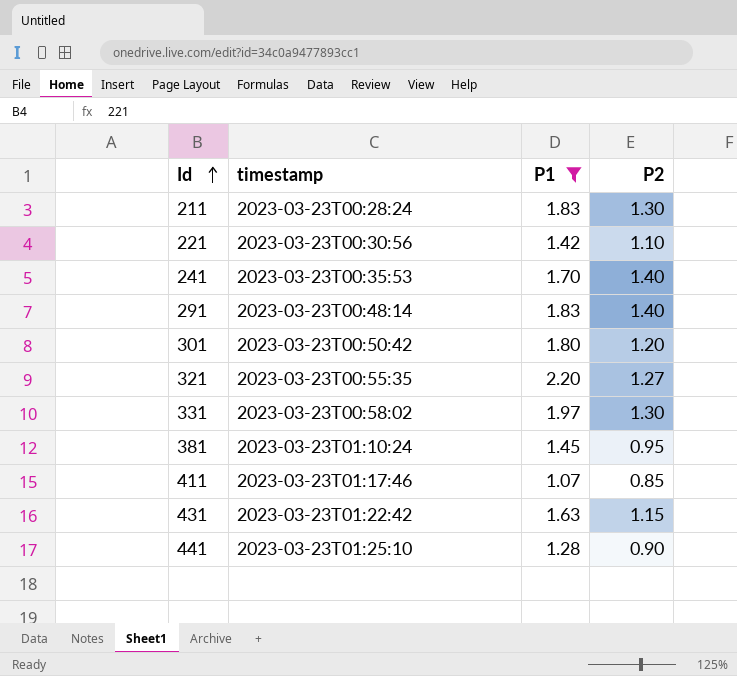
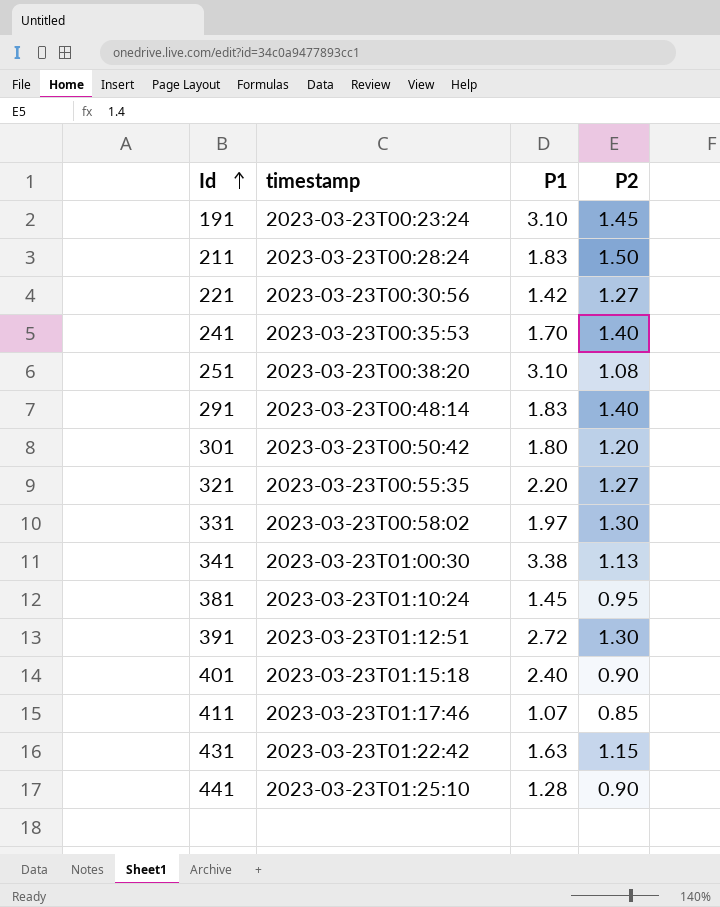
filter: P1 <= 2.20 -> none
211 | P2: 1.30 -> 1.50
221 | P2: 1.10 -> 1.27

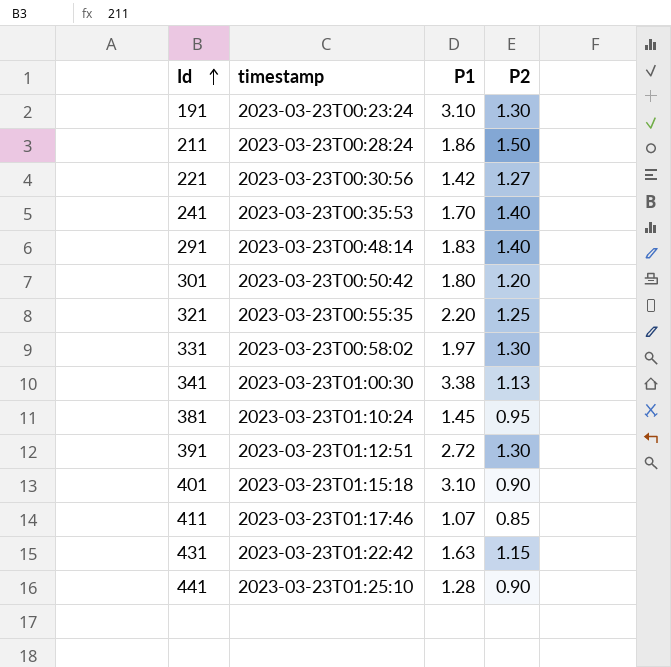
row 251: 2023-03-23T00:38:20 | 3.10 | 1.08 -> none
191 | P2: 1.45 -> 1.30
211 | P1: 1.83 -> 1.86
321 | P2: 1.27 -> 1.25
401 | P1: 2.40 -> 3.10

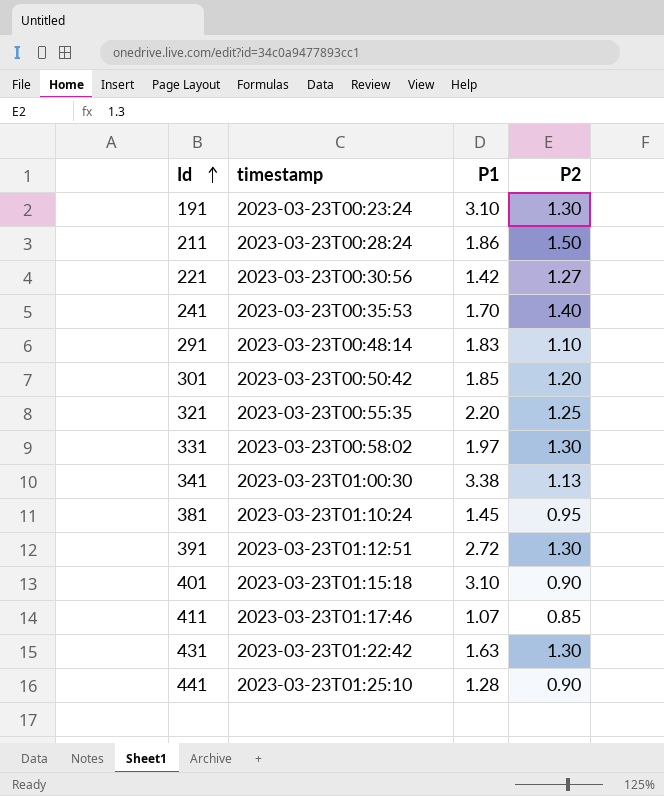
291 | P2: 1.40 -> 1.10
301 | P1: 1.80 -> 1.85
431 | P2: 1.15 -> 1.30

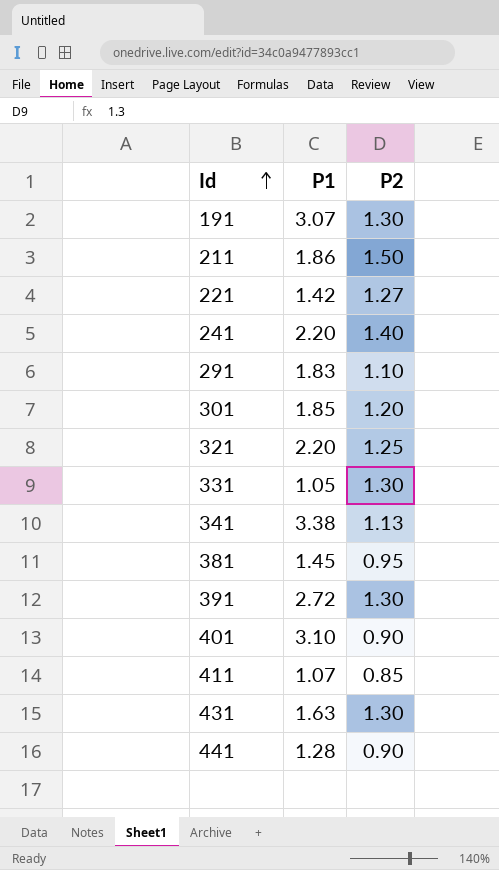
column timestamp | position: 2 -> none
191 | P1: 3.10 -> 3.07
241 | P1: 1.70 -> 2.20
331 | P1: 1.97 -> 1.05

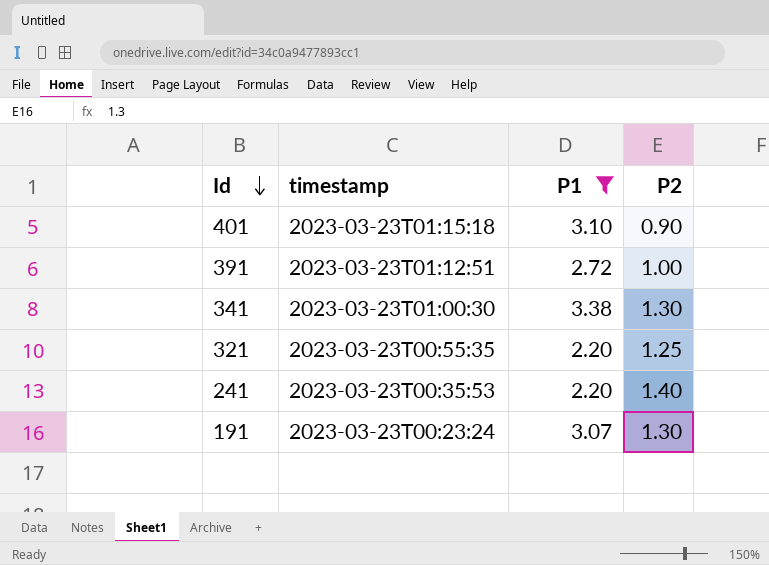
filter: none -> P1 >= 2.20
row order: Id ascending -> Id descending
column timestamp | position: none -> 2
391 | P2: 1.30 -> 1.00
341 | P2: 1.13 -> 1.30

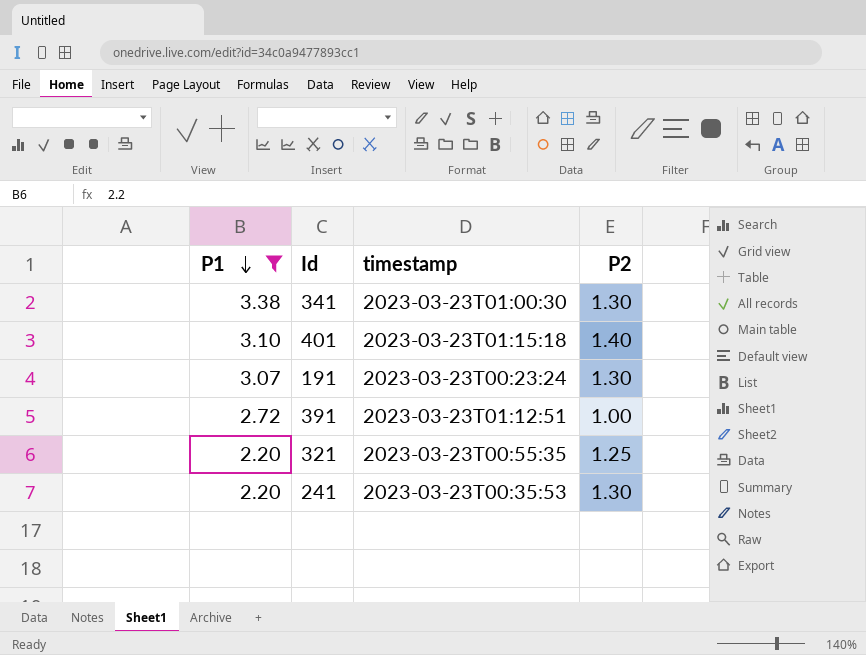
row order: Id descending -> P1 descending
column P1 | position: 3 -> 1
401 | P2: 0.90 -> 1.40
241 | P2: 1.40 -> 1.30

